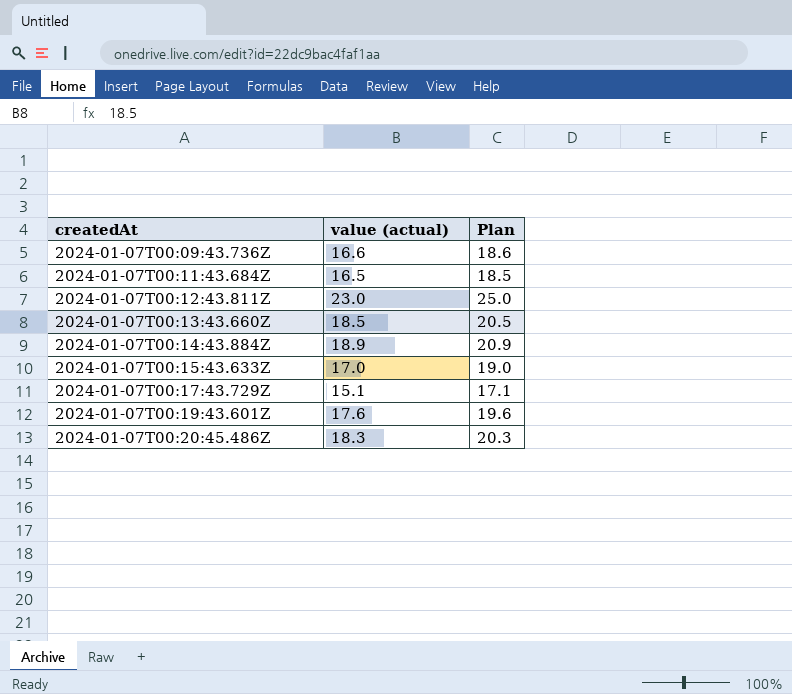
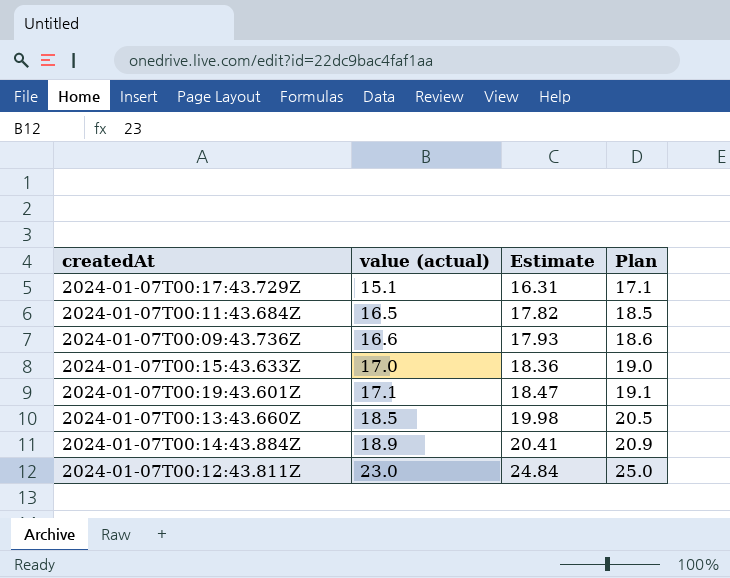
row order: createdAt ascending -> value (actual) ascending
column Estimate | formula: none -> [value (actual)] * 1.08
row 2024-01-07T00:20:45.486Z: 18.3 | 20.3 -> none
2024-01-07T00:19:43.601Z | value (actual): 17.6 -> 17.1
2024-01-07T00:19:43.601Z | Plan: 19.6 -> 19.1

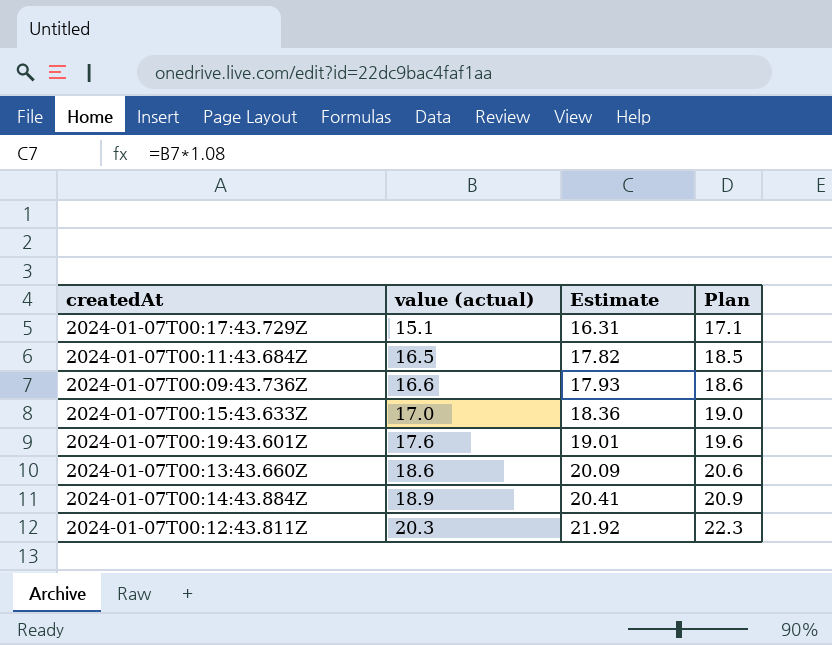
2024-01-07T00:19:43.601Z | value (actual): 17.1 -> 17.6
2024-01-07T00:19:43.601Z | Estimate: 18.47 -> 19.01
2024-01-07T00:19:43.601Z | Plan: 19.1 -> 19.6
2024-01-07T00:13:43.660Z | value (actual): 18.5 -> 18.6
2024-01-07T00:13:43.660Z | Estimate: 19.98 -> 20.09
2024-01-07T00:13:43.660Z | Plan: 20.5 -> 20.6
2024-01-07T00:12:43.811Z | value (actual): 23.0 -> 20.3
2024-01-07T00:12:43.811Z | Estimate: 24.84 -> 21.92
2024-01-07T00:12:43.811Z | Plan: 25.0 -> 22.3

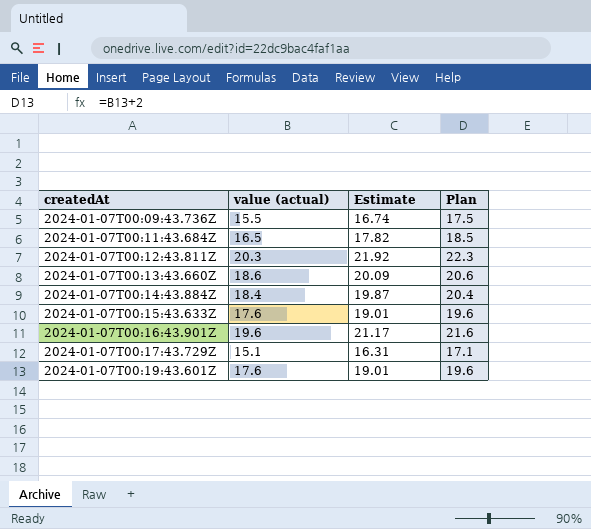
row order: value (actual) ascending -> createdAt ascending
2024-01-07T00:09:43.736Z | value (actual): 16.6 -> 15.5
2024-01-07T00:09:43.736Z | Estimate: 17.93 -> 16.74
2024-01-07T00:09:43.736Z | Plan: 18.6 -> 17.5
2024-01-07T00:14:43.884Z | value (actual): 18.9 -> 18.4
2024-01-07T00:14:43.884Z | Estimate: 20.41 -> 19.87
2024-01-07T00:14:43.884Z | Plan: 20.9 -> 20.4
2024-01-07T00:15:43.633Z | value (actual): 17.0 -> 17.6
2024-01-07T00:15:43.633Z | Estimate: 18.36 -> 19.01
2024-01-07T00:15:43.633Z | Plan: 19.0 -> 19.6
row 2024-01-07T00:16:43.901Z: none -> 19.6 | 21.17 | 21.6

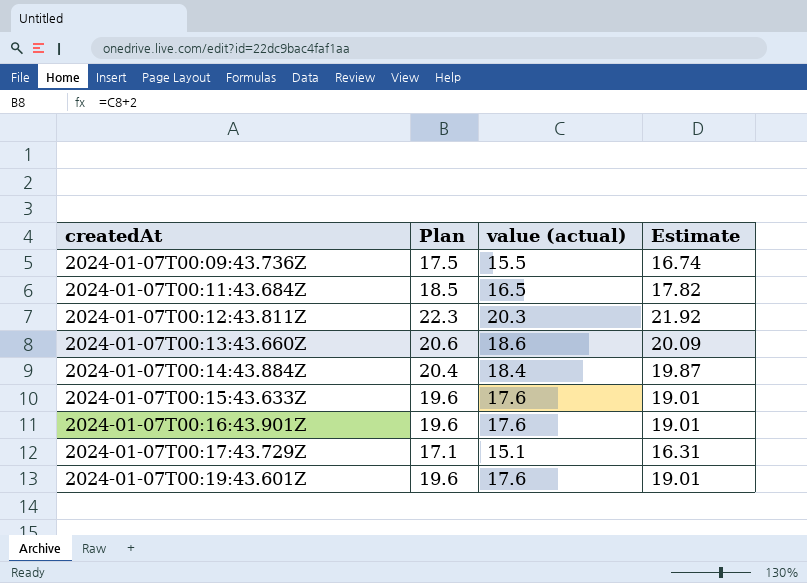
column Plan | position: 4 -> 2
2024-01-07T00:16:43.901Z | Plan: 21.6 -> 19.6
2024-01-07T00:16:43.901Z | value (actual): 19.6 -> 17.6
2024-01-07T00:16:43.901Z | Estimate: 21.17 -> 19.01

